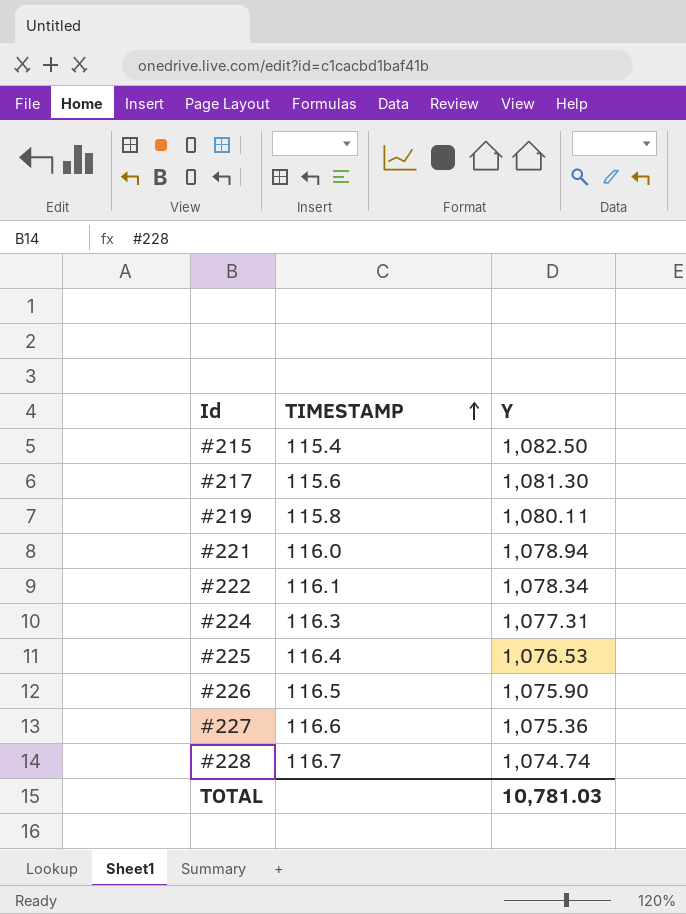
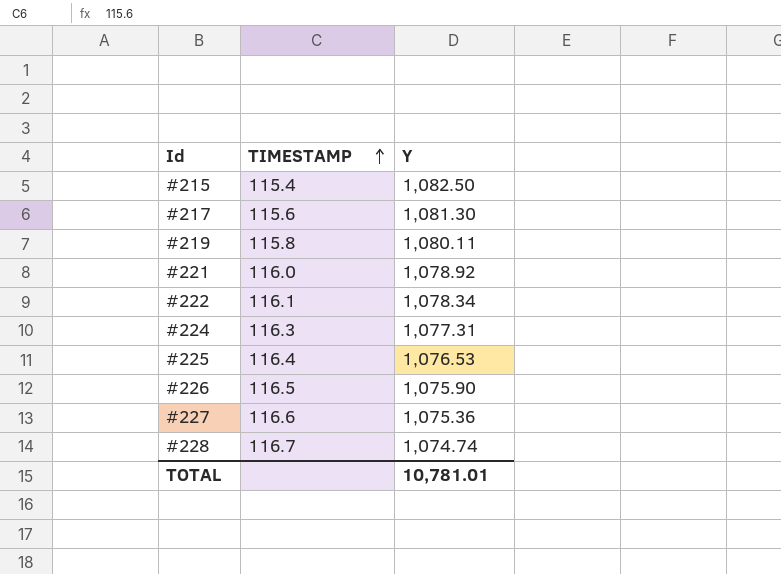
#221 | Y: 1,078.94 -> 1,078.92
TOTAL | Y: 10,781.03 -> 10,781.01

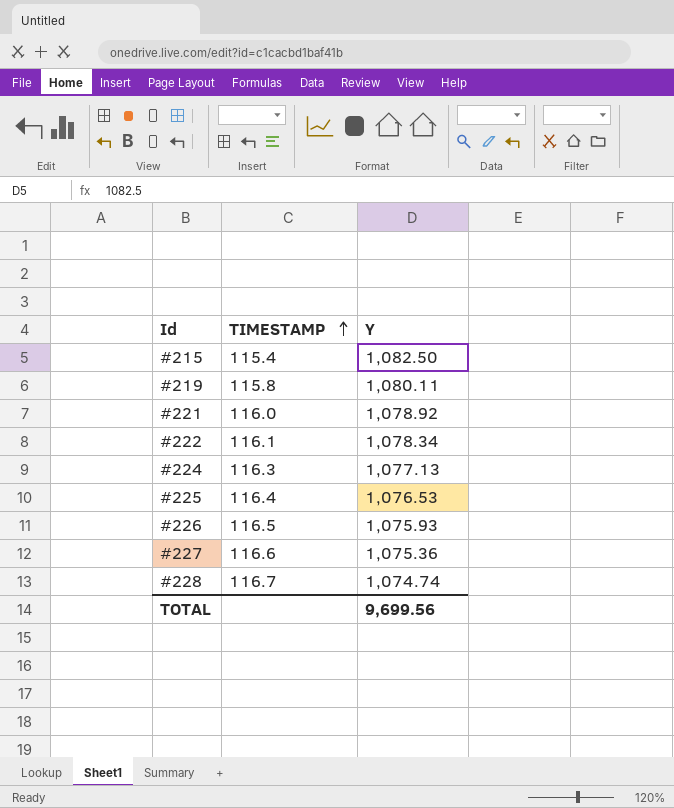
row #217: 115.6 | 1,081.30 -> none
#224 | Y: 1,077.31 -> 1,077.13
#226 | Y: 1,075.90 -> 1,075.93
TOTAL | Y: 10,781.01 -> 9,699.56

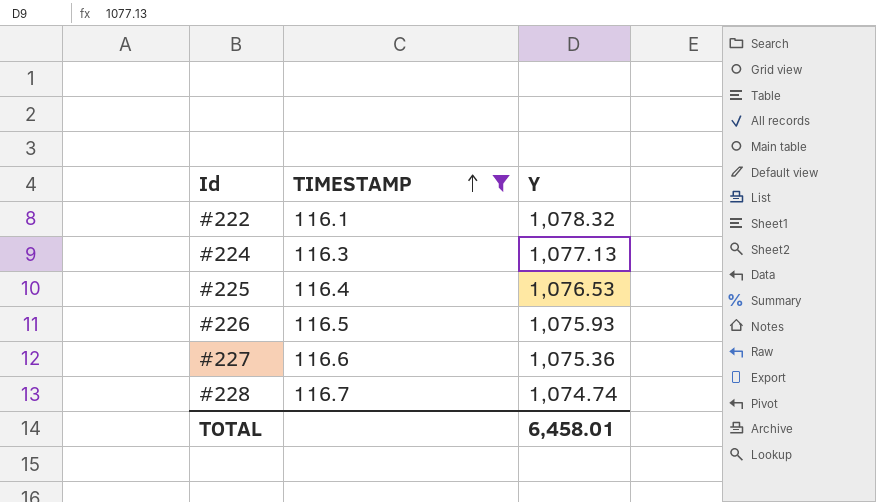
filter: none -> TIMESTAMP >= 116.1
#222 | Y: 1,078.34 -> 1,078.32
TOTAL | Y: 9,699.56 -> 6,458.01

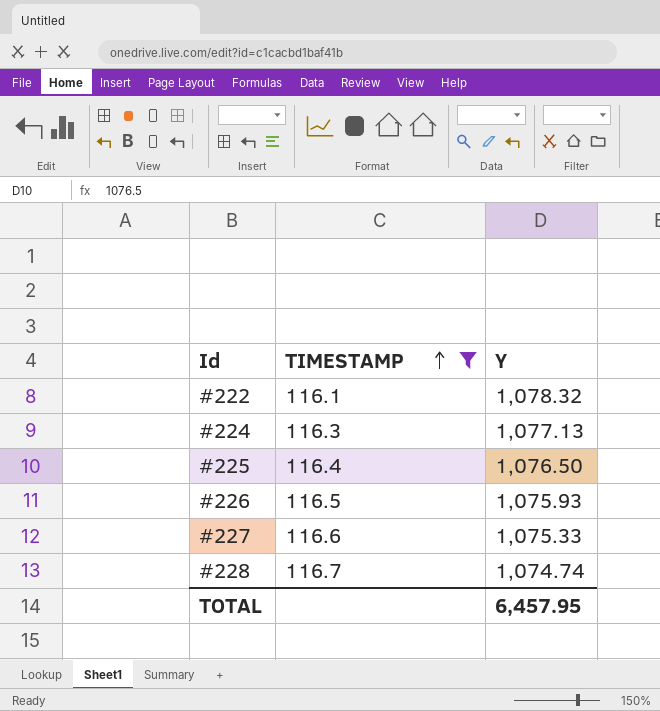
#225 | Y: 1,076.53 -> 1,076.50
#227 | Y: 1,075.36 -> 1,075.33
TOTAL | Y: 6,458.01 -> 6,457.95

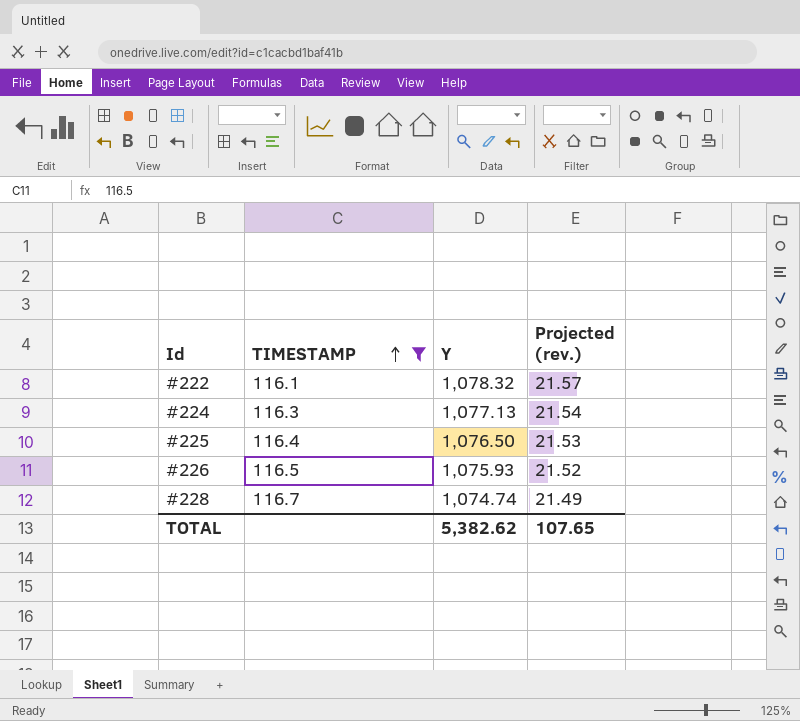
column Projected (rev.) | formula: none -> [Y] * 0.02
row #227: 116.6 | 1,075.33 -> none
TOTAL | Y: 6,457.95 -> 5,382.62

